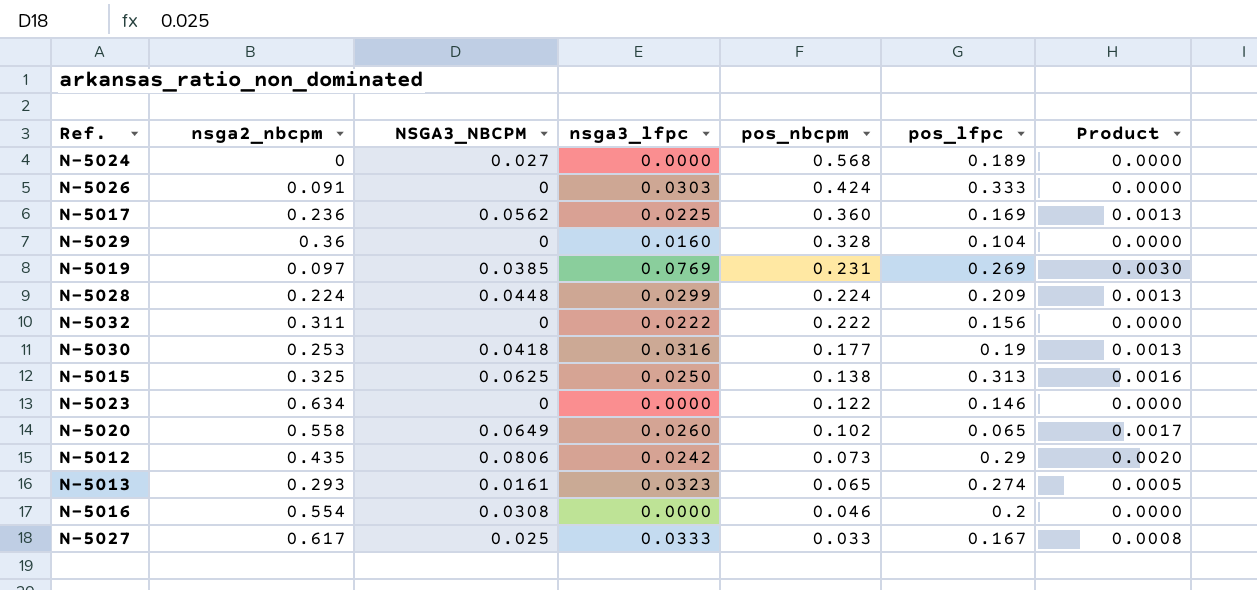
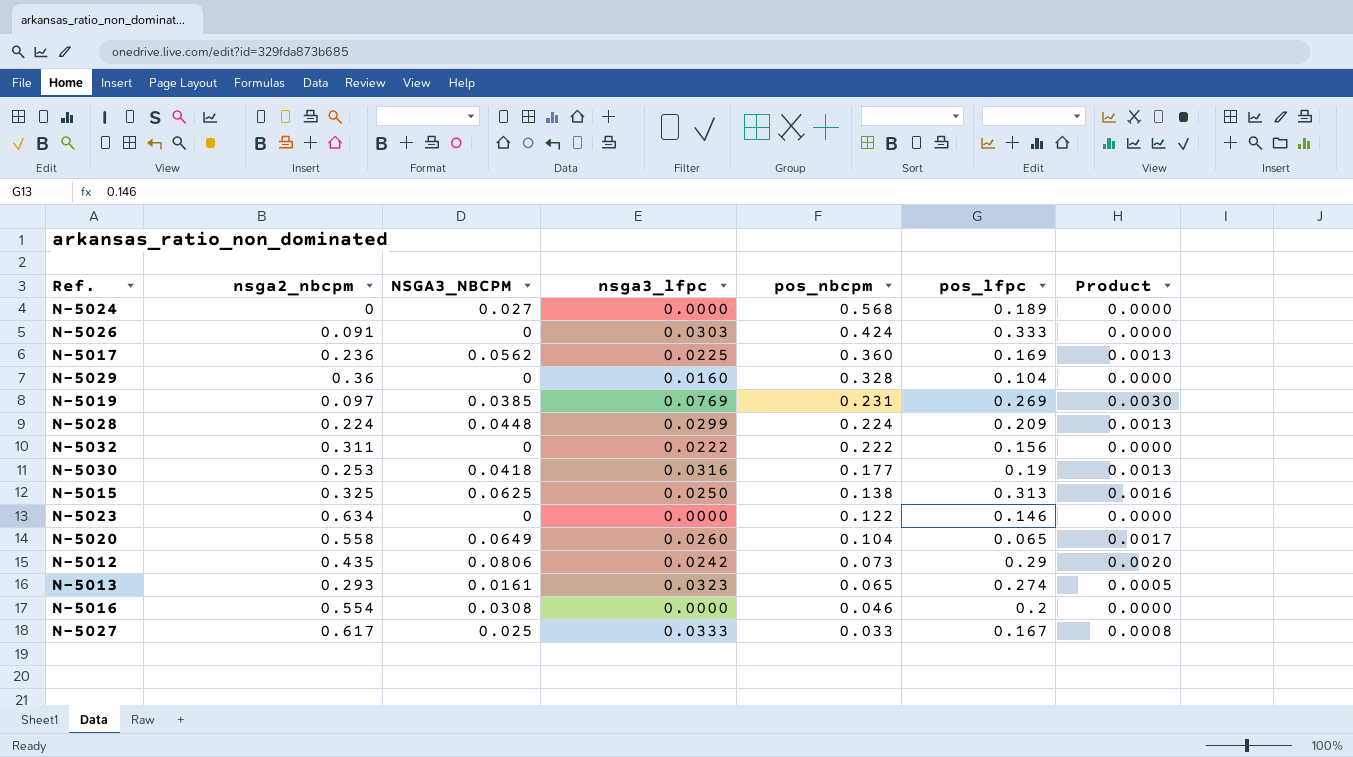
N-5020 | pos_nbcpm: 0.102 -> 0.104

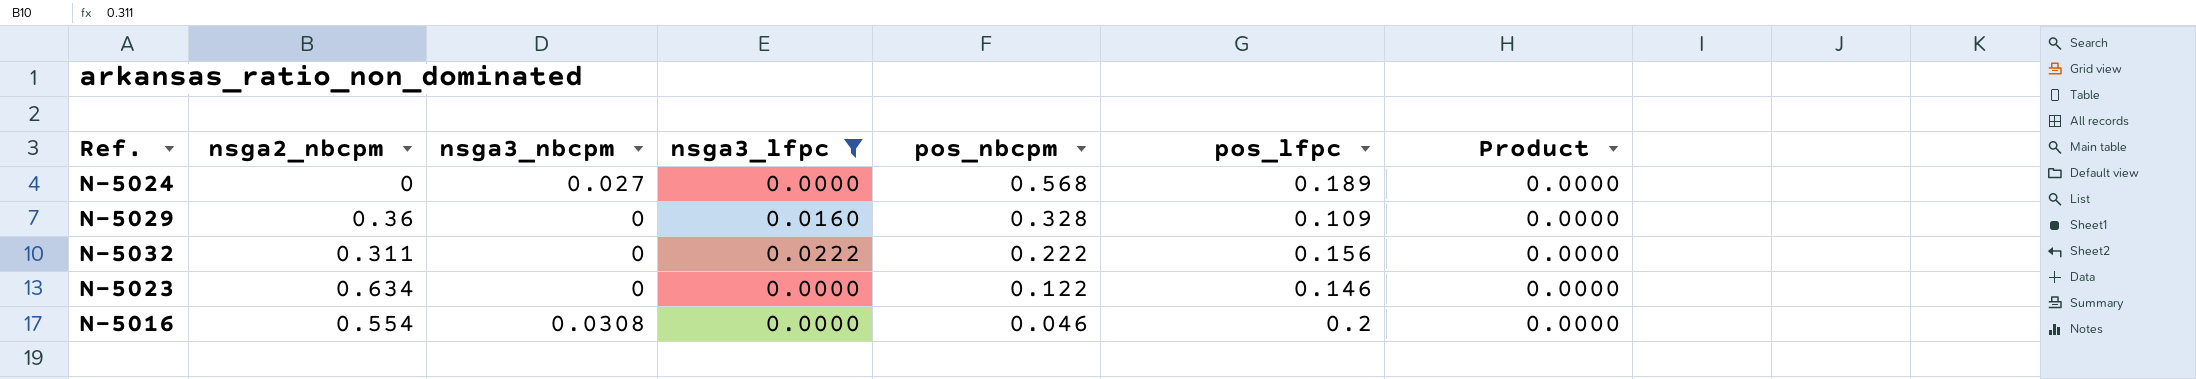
filter: none -> nsga3_lfpc <= 0.0222
column name: NSGA3_NBCPM -> nsga3_nbcpm
N-5029 | pos_lfpc: 0.104 -> 0.109

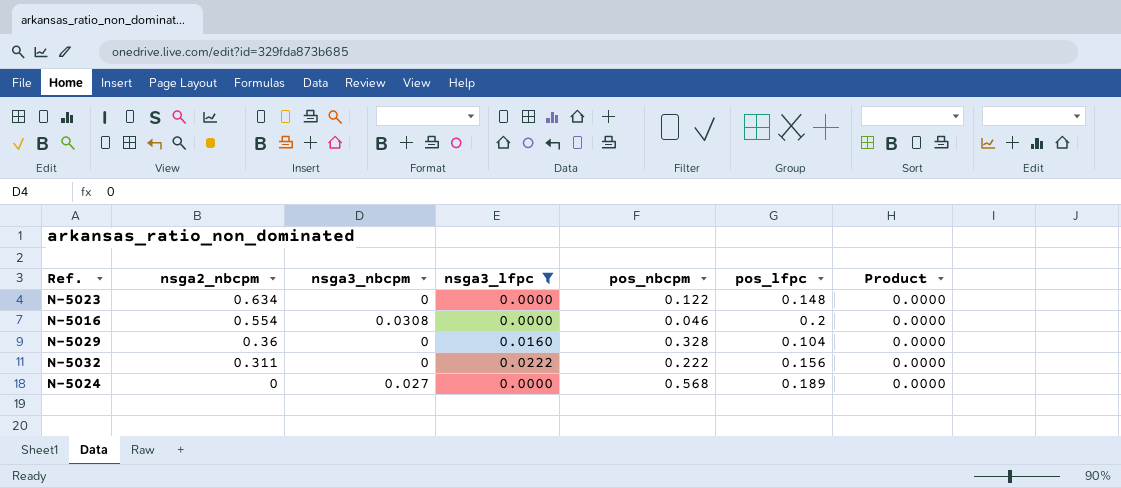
row order: pos_nbcpm descending -> nsga2_nbcpm descending
N-5023 | pos_lfpc: 0.146 -> 0.148
N-5029 | pos_lfpc: 0.109 -> 0.104

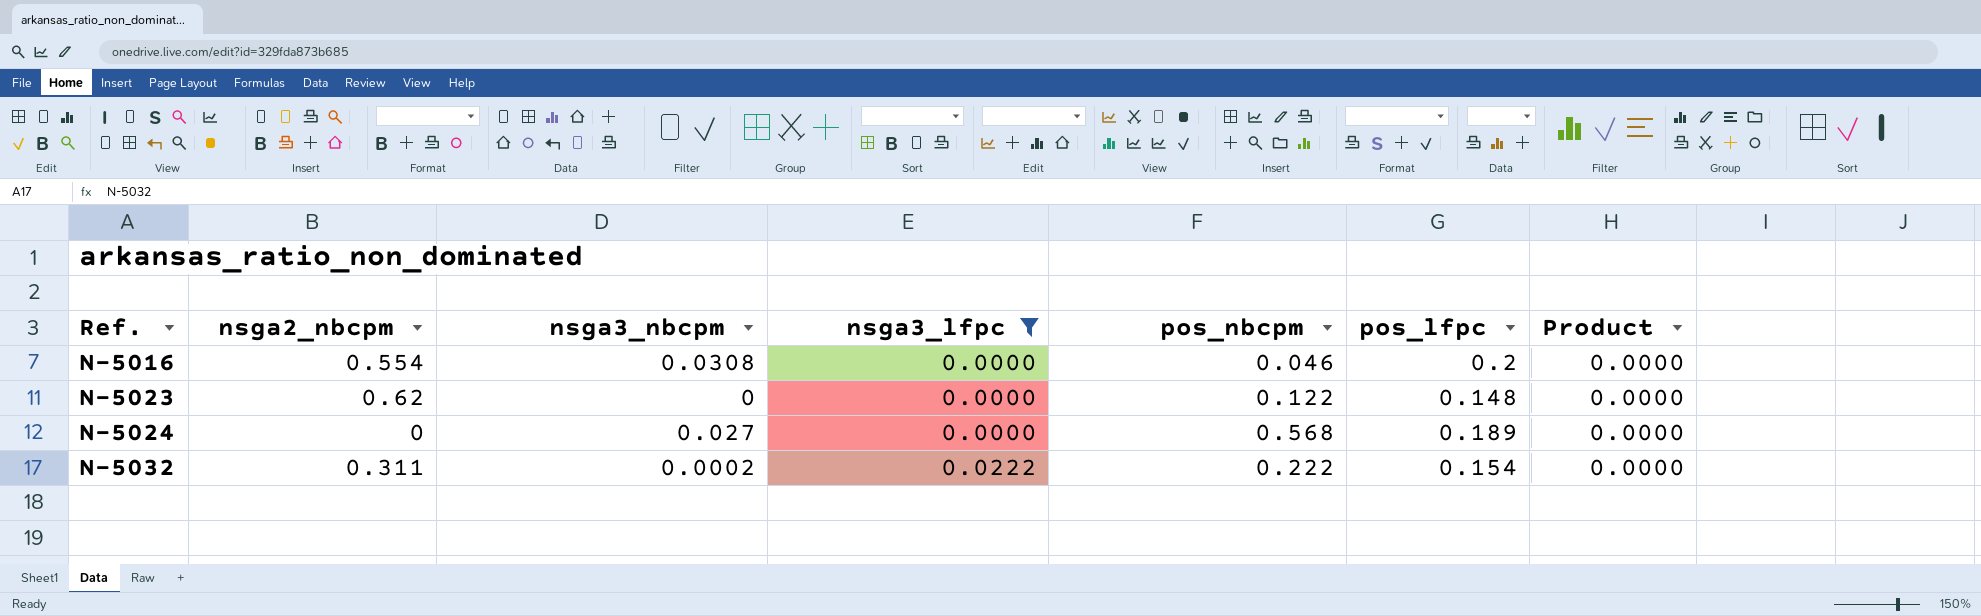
row order: nsga2_nbcpm descending -> Ref. ascending
row N-5029: 0.36 | 0 | 0.0160 | 0.328 | 0.104 | 0.0000 -> none
N-5023 | nsga2_nbcpm: 0.634 -> 0.62
N-5032 | nsga3_nbcpm: 0 -> 0.0002
N-5032 | pos_lfpc: 0.156 -> 0.154

